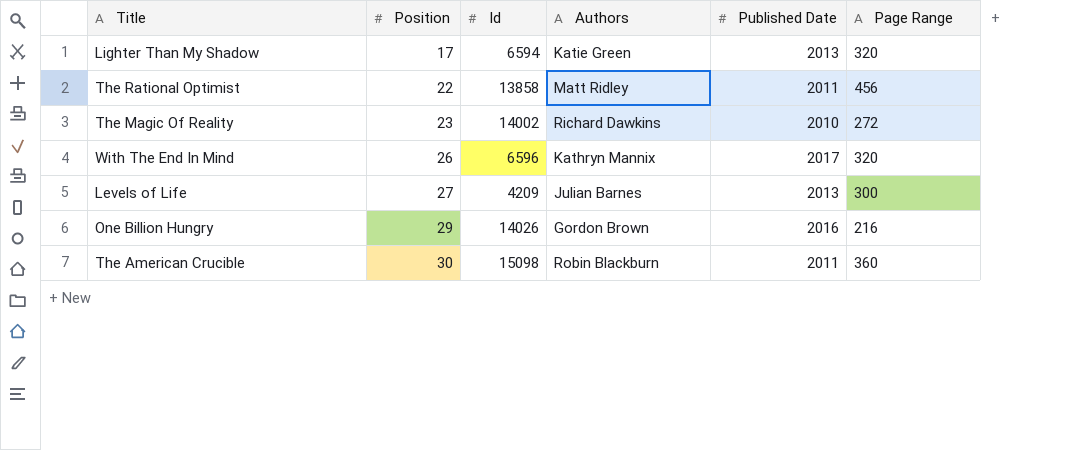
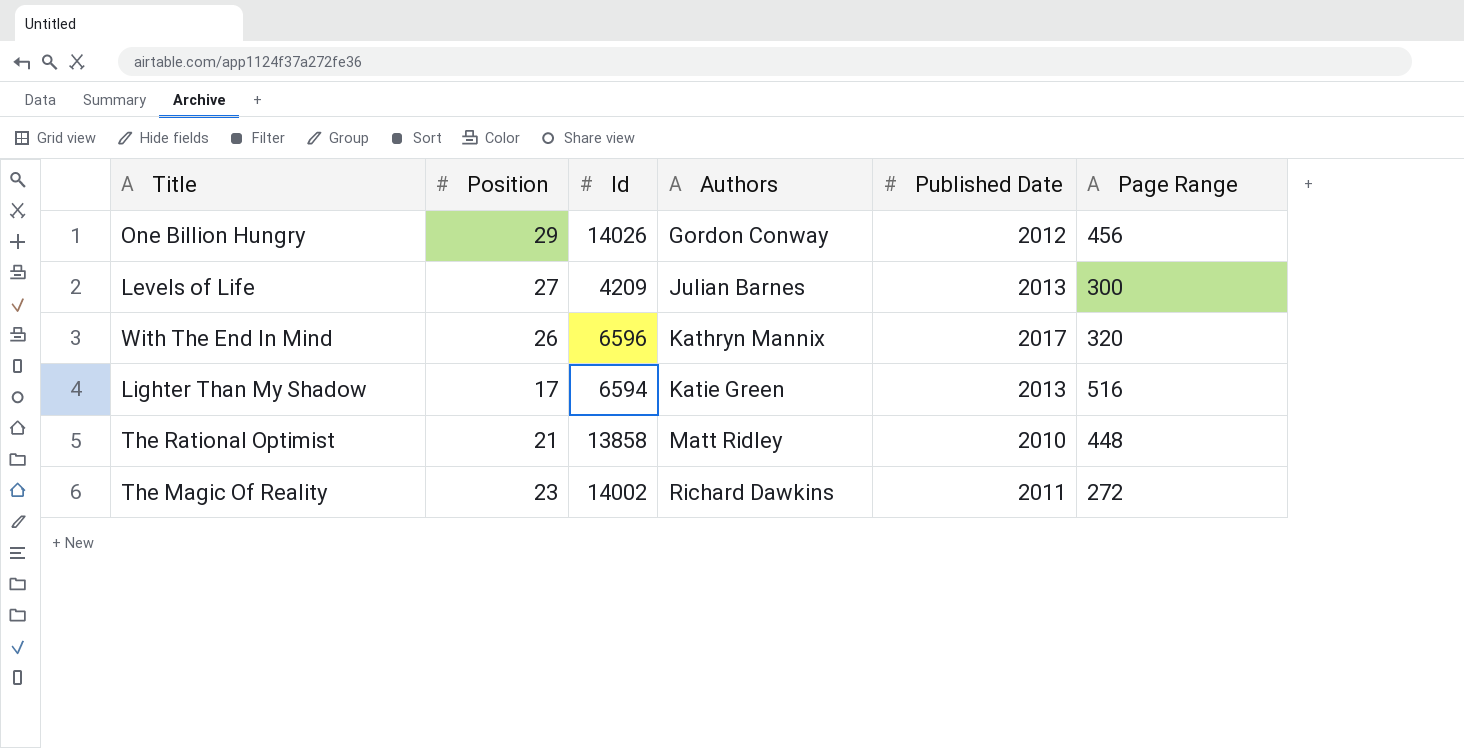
row order: Position ascending -> Authors ascending
row The American Crucible: 30 | 15098 | Robin Blackburn | 2011 | 360 -> none
One Billion Hungry | Authors: Gordon Brown -> Gordon Conway
One Billion Hungry | Published Date: 2016 -> 2012
One Billion Hungry | Page Range: 216 -> 456
Lighter Than My Shadow | Page Range: 320 -> 516
The Rational Optimist | Position: 22 -> 21
The Rational Optimist | Published Date: 2011 -> 2010
The Rational Optimist | Page Range: 456 -> 448
The Magic Of Reality | Published Date: 2010 -> 2011

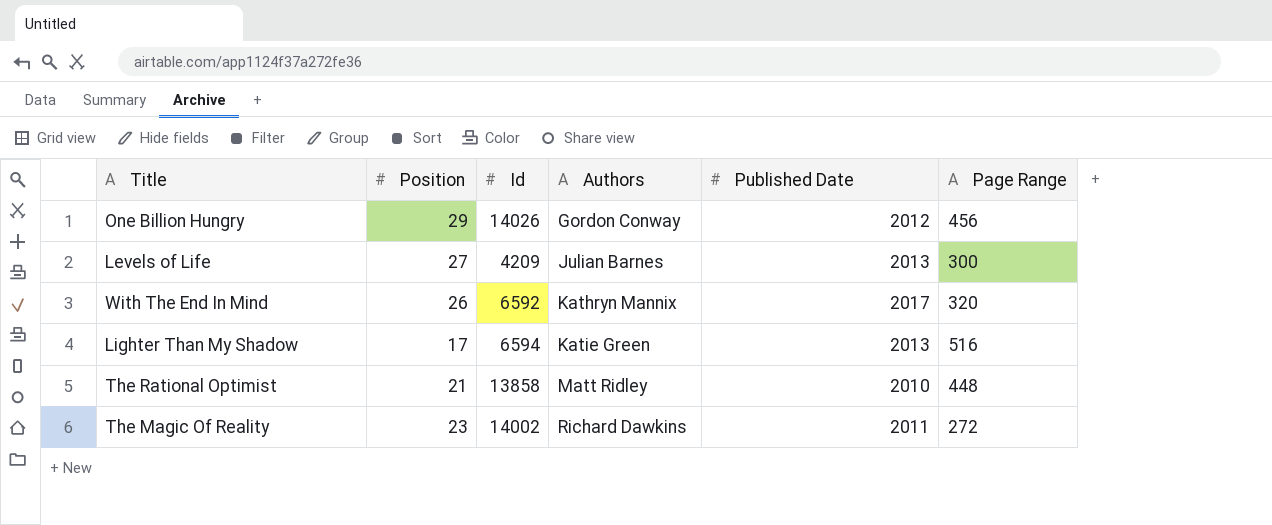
With The End In Mind | Id: 6596 -> 6592

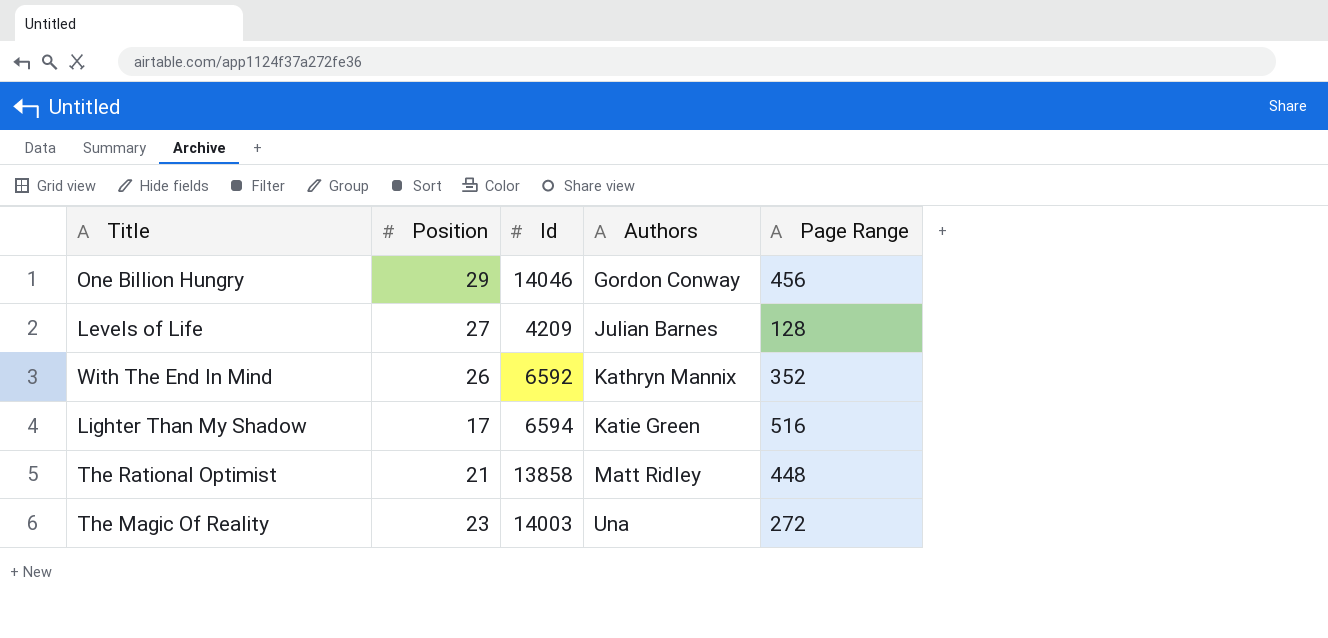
column Published Date | position: 5 -> none
One Billion Hungry | Id: 14026 -> 14046
Levels of Life | Page Range: 300 -> 128
With The End In Mind | Page Range: 320 -> 352
The Magic Of Reality | Id: 14002 -> 14003
The Magic Of Reality | Authors: Richard Dawkins -> Una

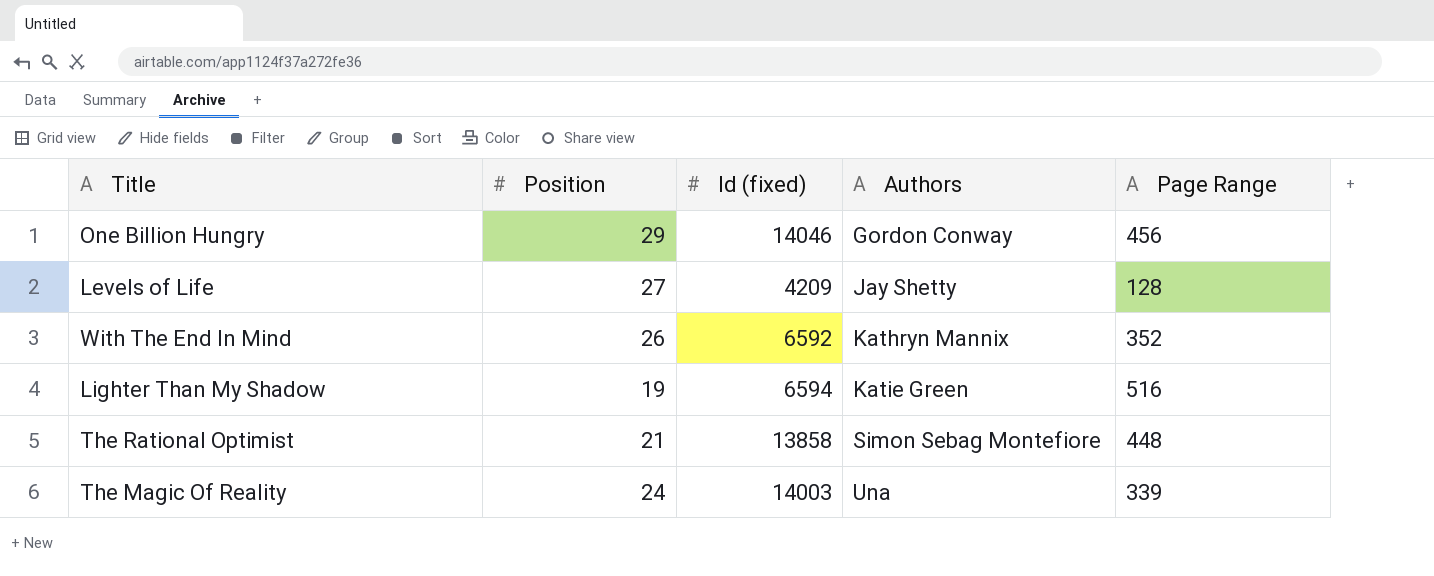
column name: Id -> Id (fixed)
Levels of Life | Authors: Julian Barnes -> Jay Shetty
Lighter Than My Shadow | Position: 17 -> 19
The Rational Optimist | Authors: Matt Ridley -> Simon Sebag Montefiore
The Magic Of Reality | Position: 23 -> 24
The Magic Of Reality | Page Range: 272 -> 339

